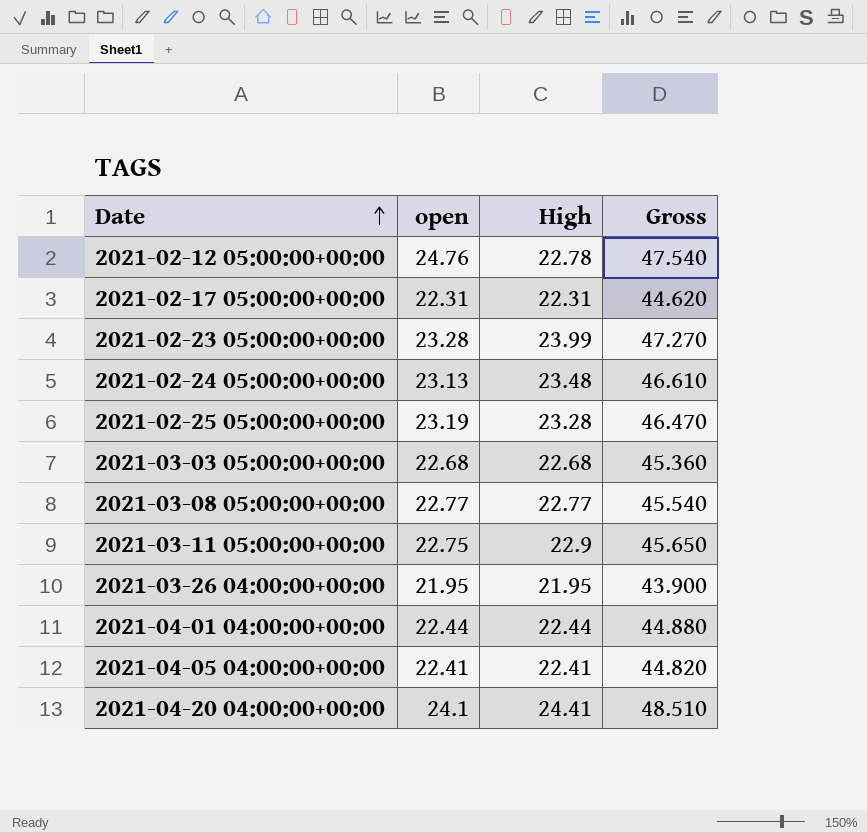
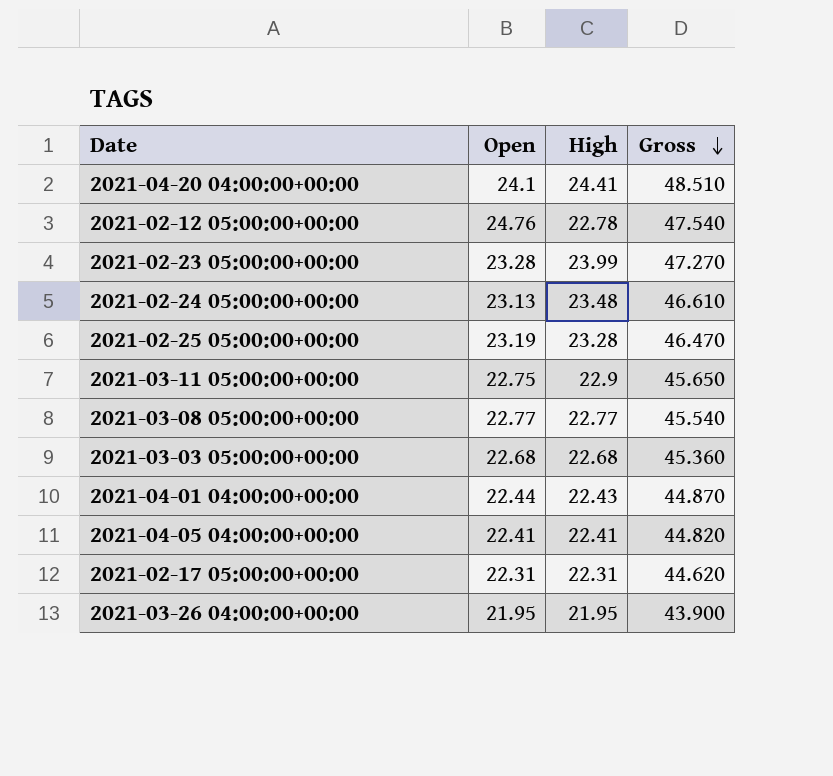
row order: Date ascending -> Gross descending
column name: open -> Open
2021-04-01 04:00:00+00:00 | High: 22.44 -> 22.43
2021-04-01 04:00:00+00:00 | Gross: 44.880 -> 44.870

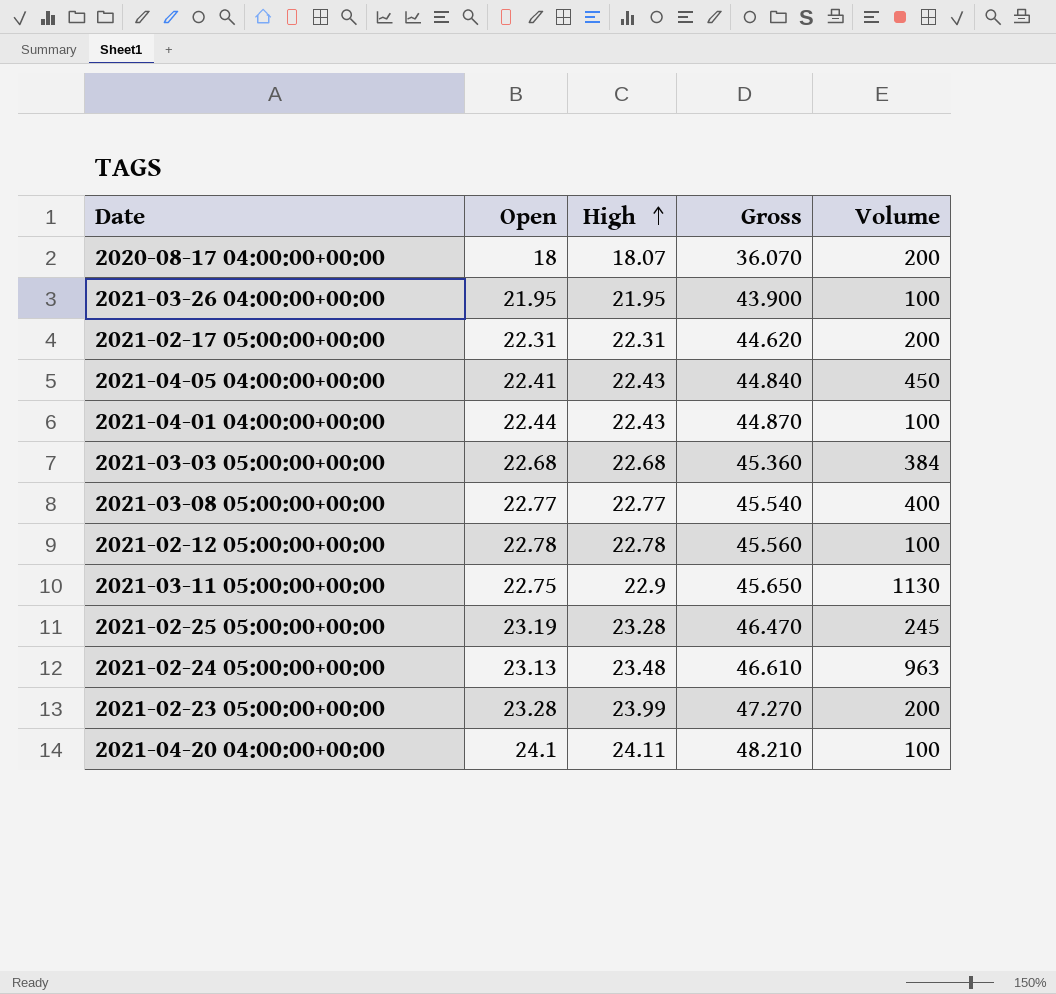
row order: Gross descending -> High ascending
column Volume | position: none -> 5
row 2020-08-17 04:00:00+00:00: none -> 18 | 18.07 | 36.070 | 200
2021-04-05 04:00:00+00:00 | High: 22.41 -> 22.43
2021-04-05 04:00:00+00:00 | Gross: 44.820 -> 44.840
2021-02-12 05:00:00+00:00 | Open: 24.76 -> 22.78
2021-02-12 05:00:00+00:00 | Gross: 47.540 -> 45.560
2021-04-20 04:00:00+00:00 | High: 24.41 -> 24.11
2021-04-20 04:00:00+00:00 | Gross: 48.510 -> 48.210

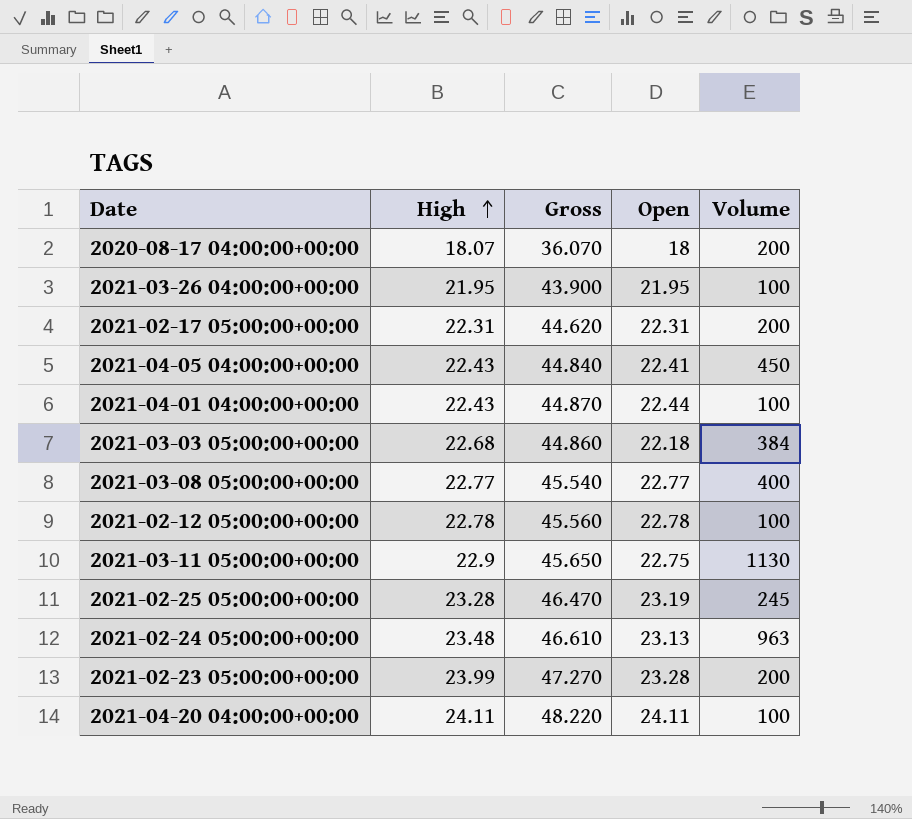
column Open | position: 2 -> 4
2021-03-03 05:00:00+00:00 | Gross: 45.360 -> 44.860
2021-03-03 05:00:00+00:00 | Open: 22.68 -> 22.18
2021-04-20 04:00:00+00:00 | Gross: 48.210 -> 48.220
2021-04-20 04:00:00+00:00 | Open: 24.1 -> 24.11

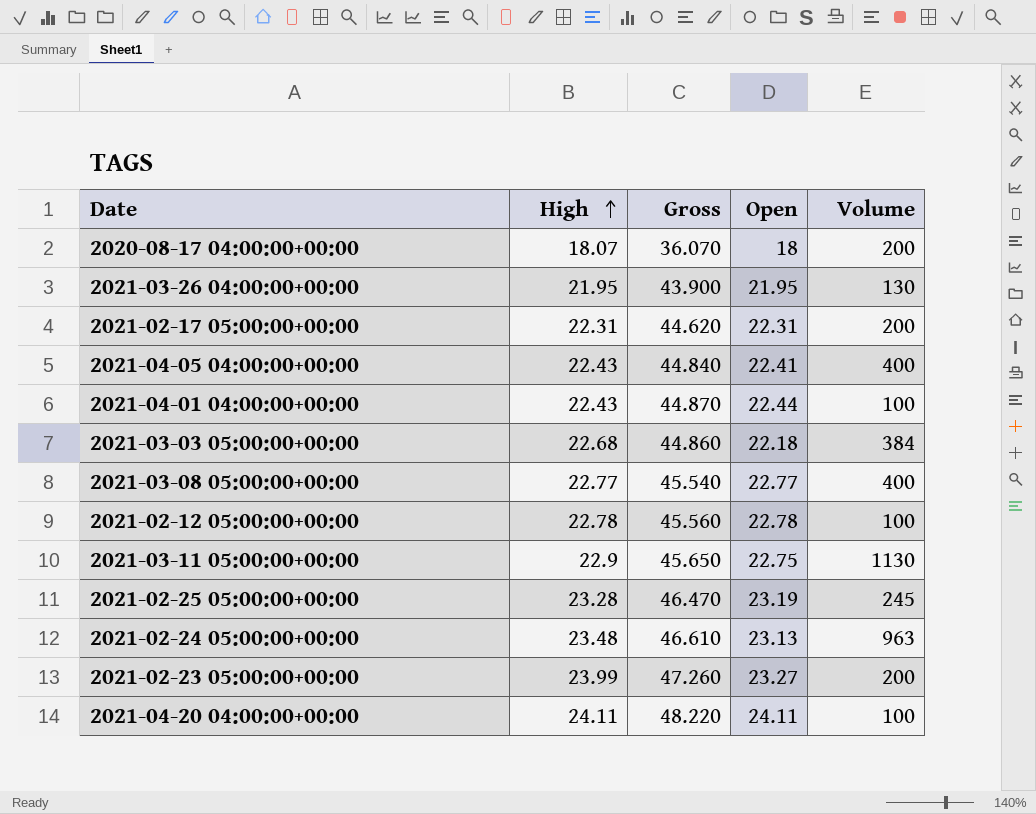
2021-03-26 04:00:00+00:00 | Volume: 100 -> 130
2021-04-05 04:00:00+00:00 | Volume: 450 -> 400
2021-02-23 05:00:00+00:00 | Gross: 47.270 -> 47.260
2021-02-23 05:00:00+00:00 | Open: 23.28 -> 23.27

